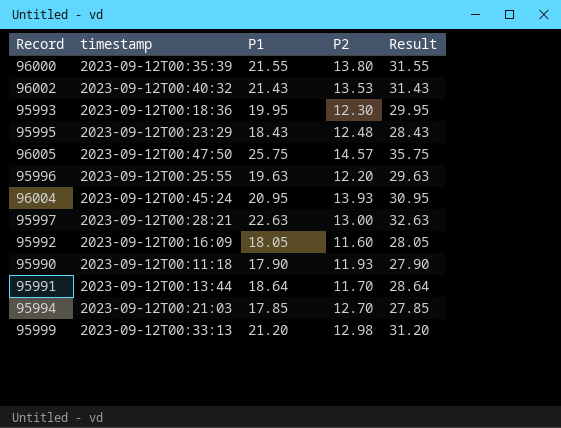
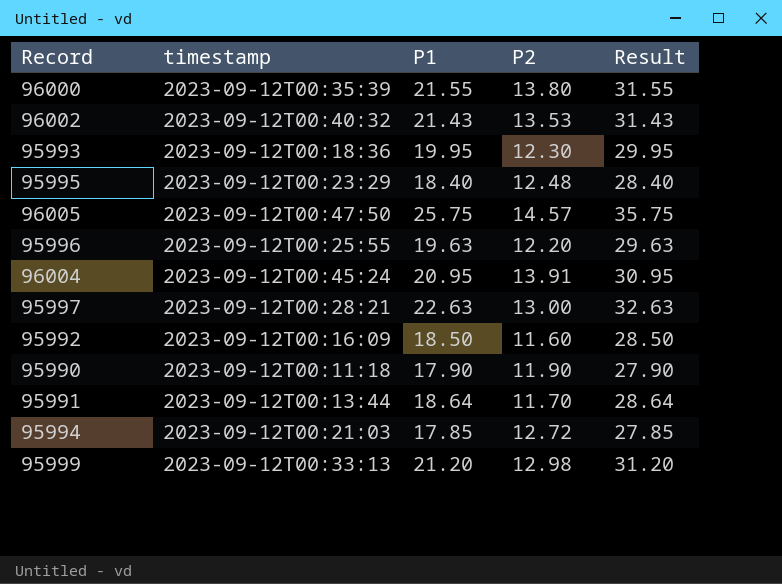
95995 | P1: 18.43 -> 18.40
95995 | Result: 28.43 -> 28.40
96004 | P2: 13.93 -> 13.91
95992 | P1: 18.05 -> 18.50
95992 | Result: 28.05 -> 28.50
95990 | P2: 11.93 -> 11.90
95994 | P2: 12.70 -> 12.72

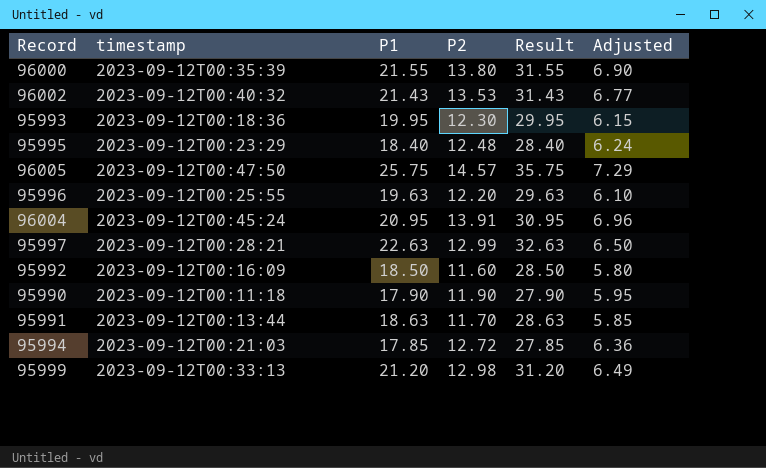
column Adjusted | formula: none -> [P2] * 0.5
95997 | P2: 13.00 -> 12.99
95991 | P1: 18.64 -> 18.63
95991 | Result: 28.64 -> 28.63

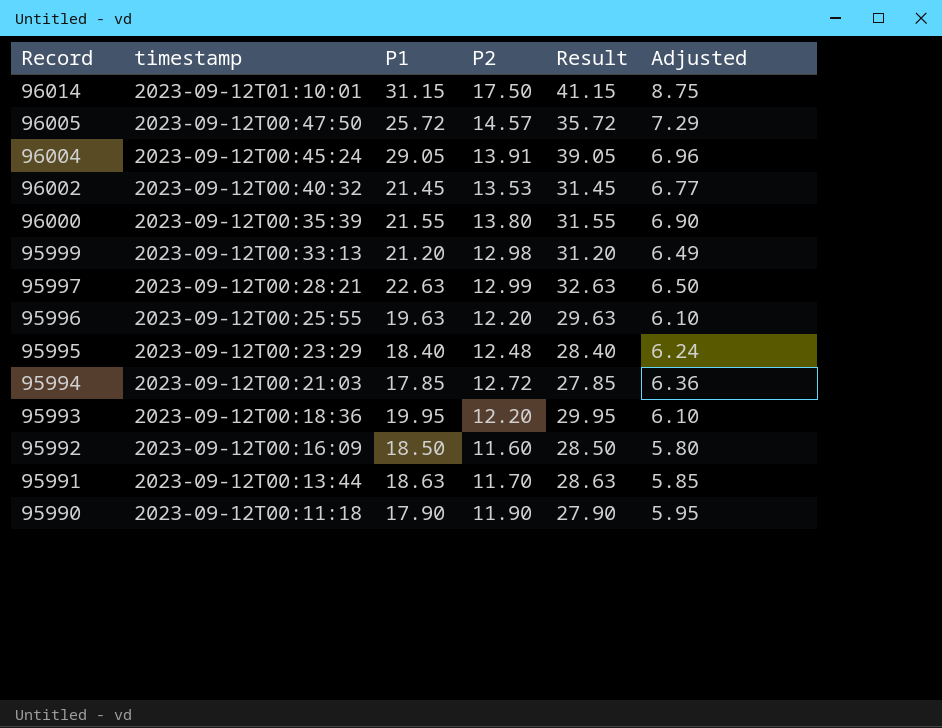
row order: none -> Record descending
row 96014: none -> 2023-09-12T01:10:01 | 31.15 | 17.50 | 41.15 | 8.75
96005 | P1: 25.75 -> 25.72
96005 | Result: 35.75 -> 35.72
96004 | P1: 20.95 -> 29.05
96004 | Result: 30.95 -> 39.05
96002 | P1: 21.43 -> 21.45
96002 | Result: 31.43 -> 31.45
95993 | P2: 12.30 -> 12.20
95993 | Adjusted: 6.15 -> 6.10

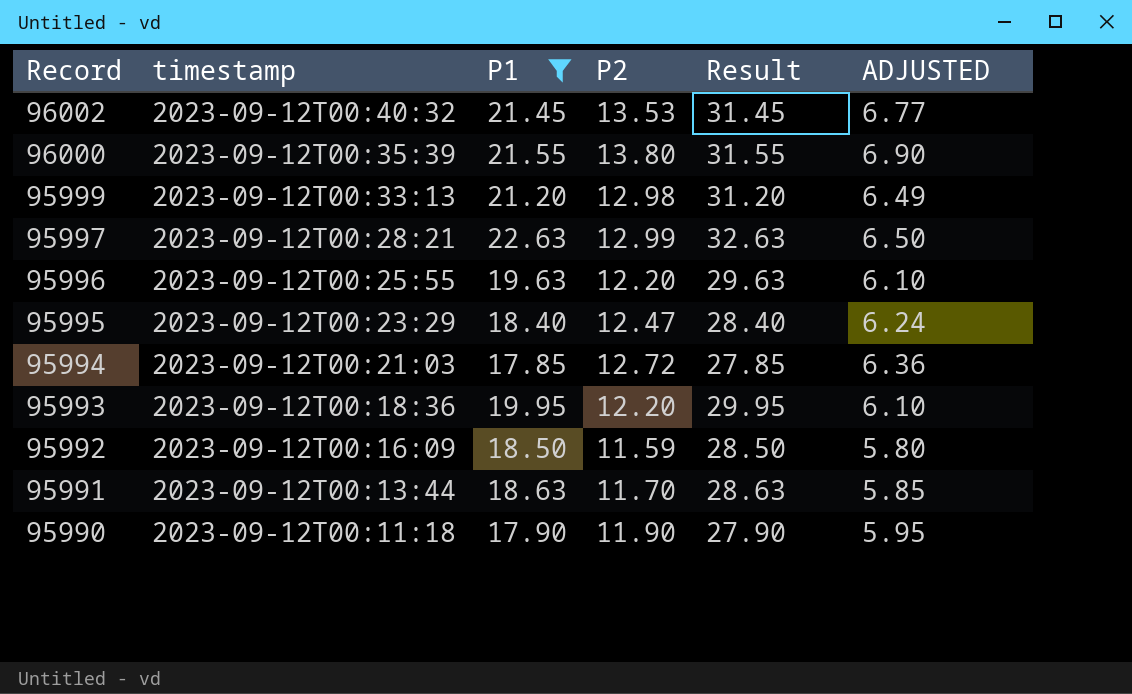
filter: none -> P1 <= 22.63
column name: Adjusted -> ADJUSTED
95995 | P2: 12.48 -> 12.47
95992 | P2: 11.60 -> 11.59

